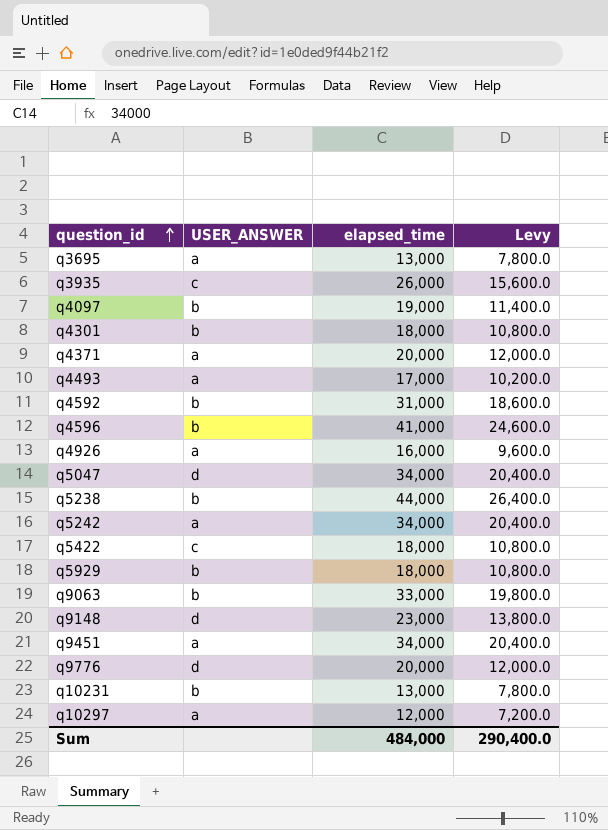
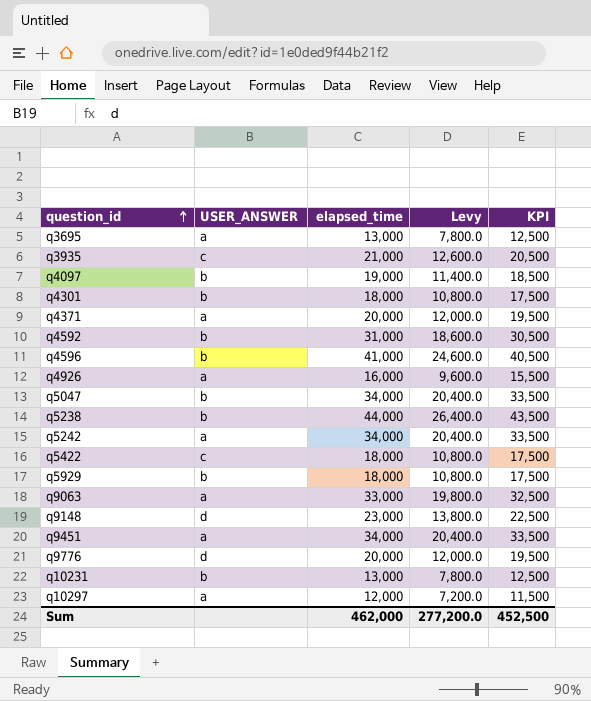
column KPI | formula: none -> [elapsed_time] - 500
row q4493: a | 17,000 | 10,200.0 -> none
q3935 | elapsed_time: 26,000 -> 21,000
q3935 | Levy: 15,600.0 -> 12,600.0
q5047 | USER_ANSWER: d -> b
q9063 | USER_ANSWER: b -> a
Sum | elapsed_time: 484,000 -> 462,000
Sum | Levy: 290,400.0 -> 277,200.0

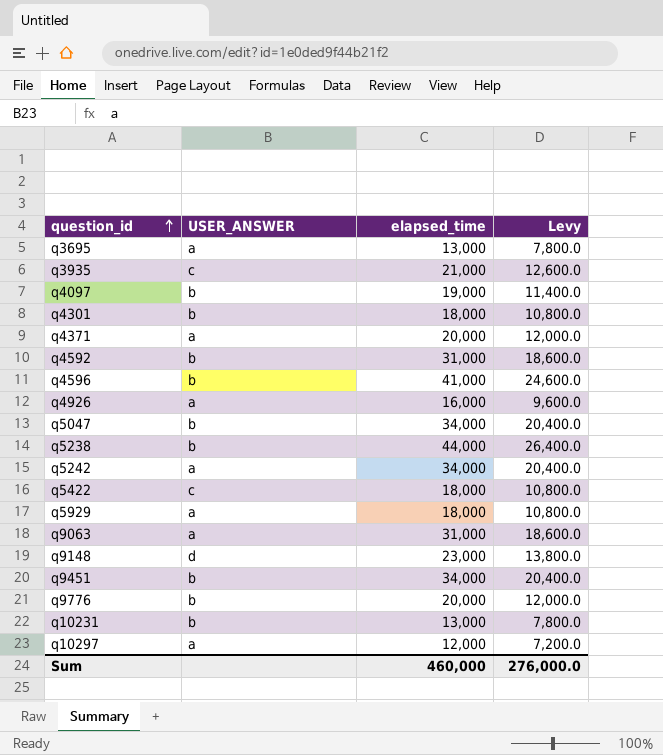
column KPI | formula: [elapsed_time] - 500 -> none
q5929 | USER_ANSWER: b -> a
q9063 | elapsed_time: 33,000 -> 31,000
q9063 | Levy: 19,800.0 -> 18,600.0
q9451 | USER_ANSWER: a -> b
q9776 | USER_ANSWER: d -> b
Sum | elapsed_time: 462,000 -> 460,000
Sum | Levy: 277,200.0 -> 276,000.0

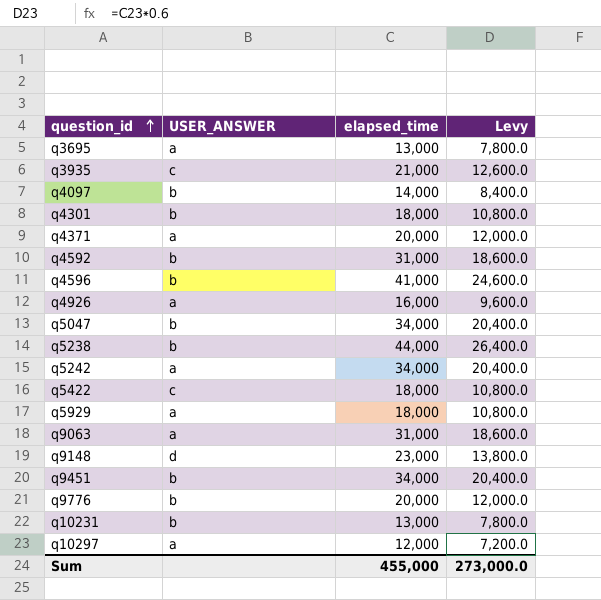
q4097 | elapsed_time: 19,000 -> 14,000
q4097 | Levy: 11,400.0 -> 8,400.0
Sum | elapsed_time: 460,000 -> 455,000
Sum | Levy: 276,000.0 -> 273,000.0

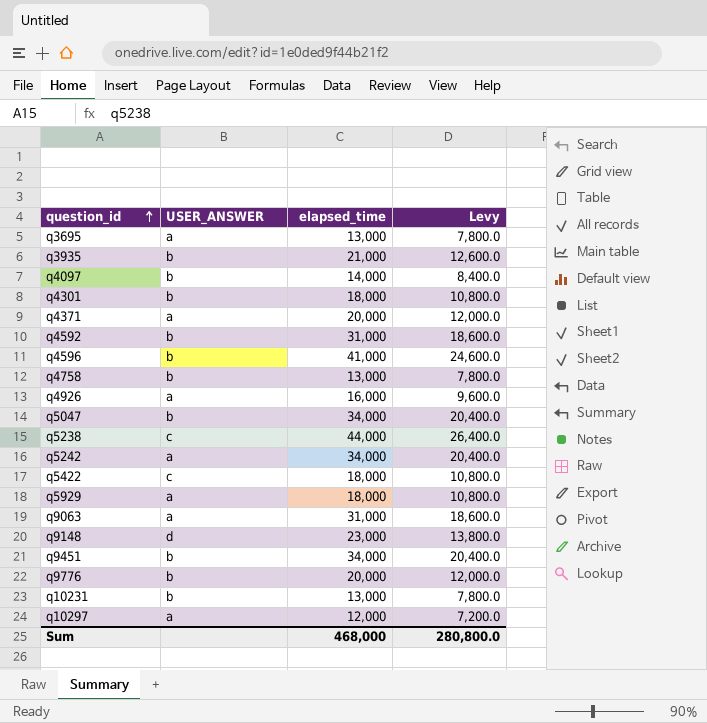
q3935 | USER_ANSWER: c -> b
row q4758: none -> b | 13,000 | 7,800.0
q5238 | USER_ANSWER: b -> c
Sum | elapsed_time: 455,000 -> 468,000
Sum | Levy: 273,000.0 -> 280,800.0

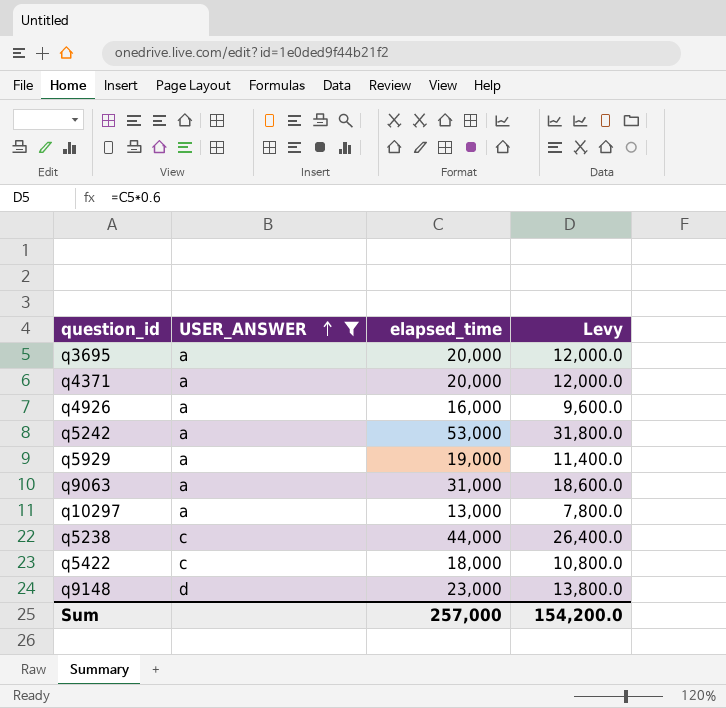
filter: none -> USER_ANSWER != b
row order: question_id ascending -> USER_ANSWER ascending
q3695 | elapsed_time: 13,000 -> 20,000
q3695 | Levy: 7,800.0 -> 12,000.0
q5242 | elapsed_time: 34,000 -> 53,000
q5242 | Levy: 20,400.0 -> 31,800.0
q5929 | elapsed_time: 18,000 -> 19,000
q5929 | Levy: 10,800.0 -> 11,400.0
q10297 | elapsed_time: 12,000 -> 13,000
q10297 | Levy: 7,200.0 -> 7,800.0
Sum | elapsed_time: 468,000 -> 257,000
Sum | Levy: 280,800.0 -> 154,200.0

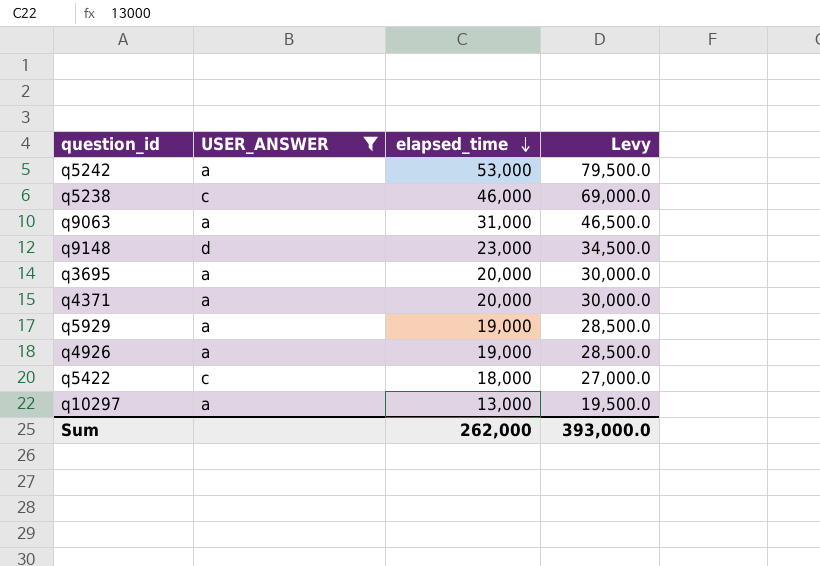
row order: USER_ANSWER ascending -> elapsed_time descending
column Levy | formula: [elapsed_time] * 0.6 -> [elapsed_time] * 1.5
q5238 | elapsed_time: 44,000 -> 46,000
q4926 | elapsed_time: 16,000 -> 19,000
Sum | elapsed_time: 257,000 -> 262,000
Sum | Levy: 154,200.0 -> 393,000.0

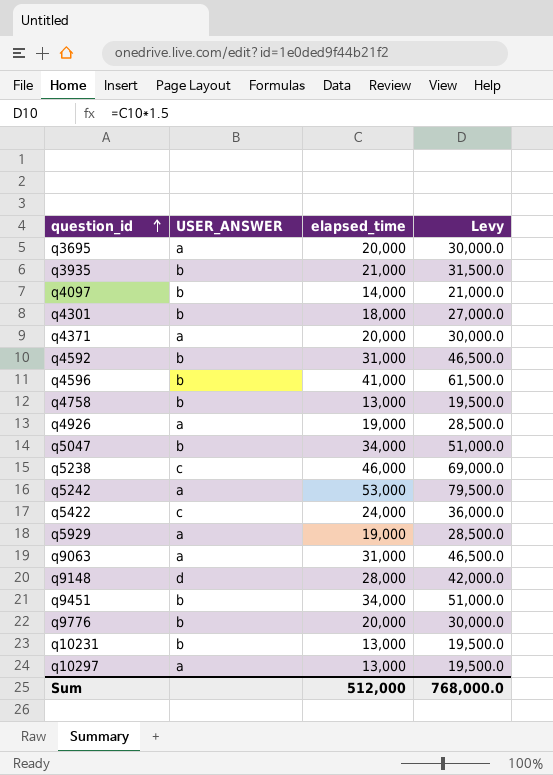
filter: USER_ANSWER != b -> none
row order: elapsed_time descending -> question_id ascending
q5422 | elapsed_time: 18,000 -> 24,000
q5422 | Levy: 27,000.0 -> 36,000.0
q9148 | elapsed_time: 23,000 -> 28,000
q9148 | Levy: 34,500.0 -> 42,000.0
Sum | elapsed_time: 262,000 -> 512,000
Sum | Levy: 393,000.0 -> 768,000.0

